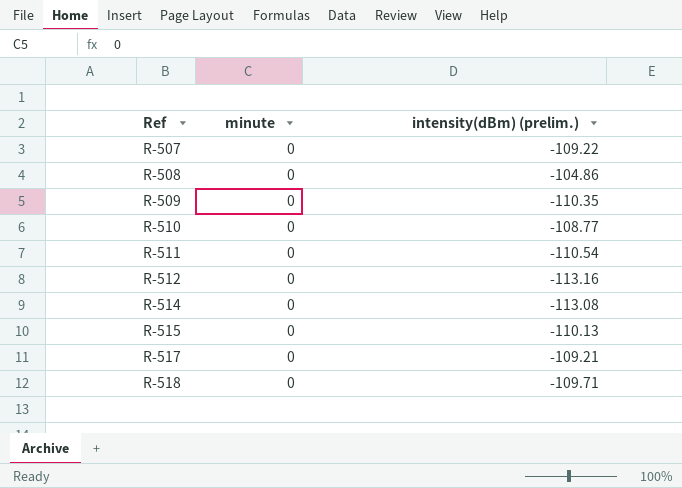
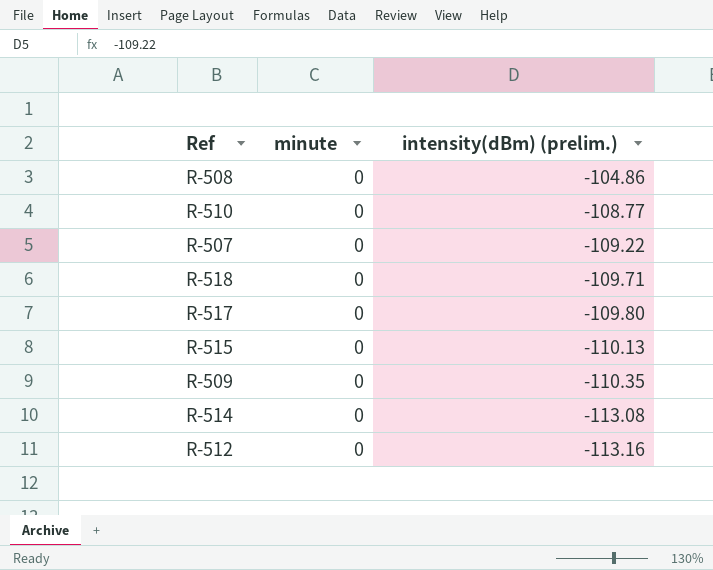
row order: Ref ascending -> intensity(dBm) (prelim.) descending
row R-511: 0 | -110.54 -> none
R-517 | intensity(dBm) (prelim.): -109.21 -> -109.80

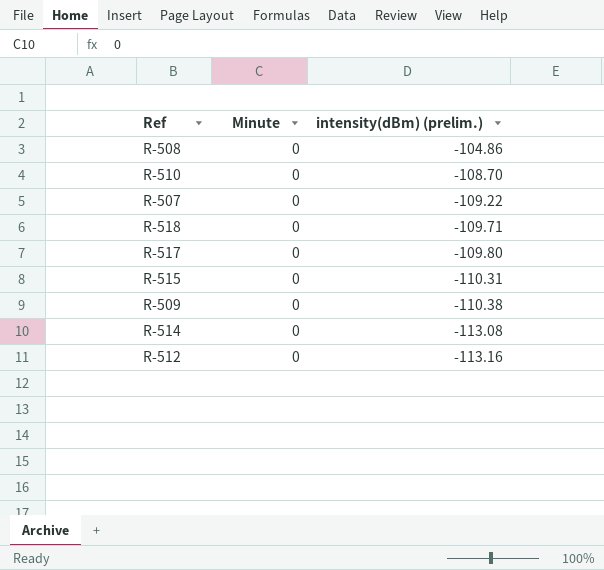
column name: minute -> Minute
R-510 | intensity(dBm) (prelim.): -108.77 -> -108.70
R-515 | intensity(dBm) (prelim.): -110.13 -> -110.31
R-509 | intensity(dBm) (prelim.): -110.35 -> -110.38

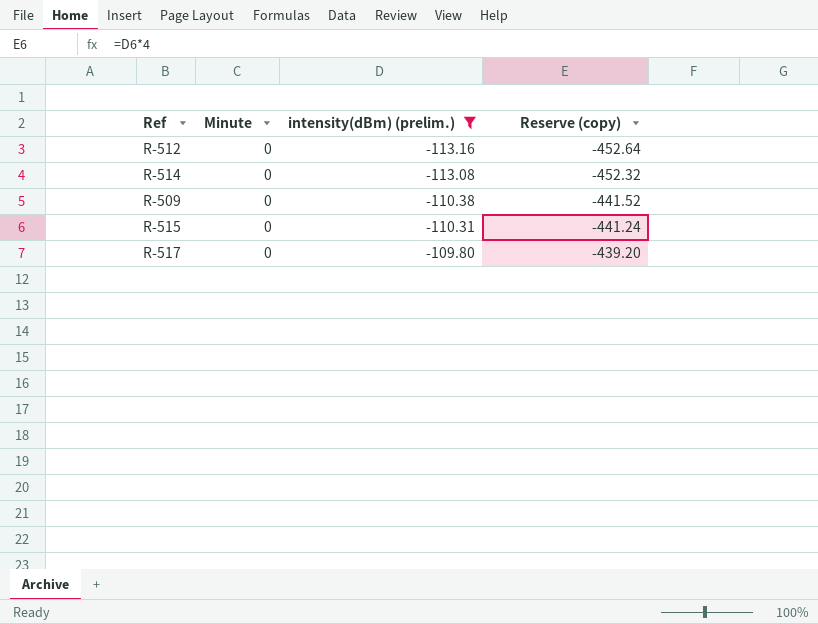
filter: none -> intensity(dBm) (prelim.) <= -109.80
row order: intensity(dBm) (prelim.) descending -> intensity(dBm) (prelim.) ascending
column Reserve (copy) | formula: none -> [intensity(dBm) (prelim.)] * 4

